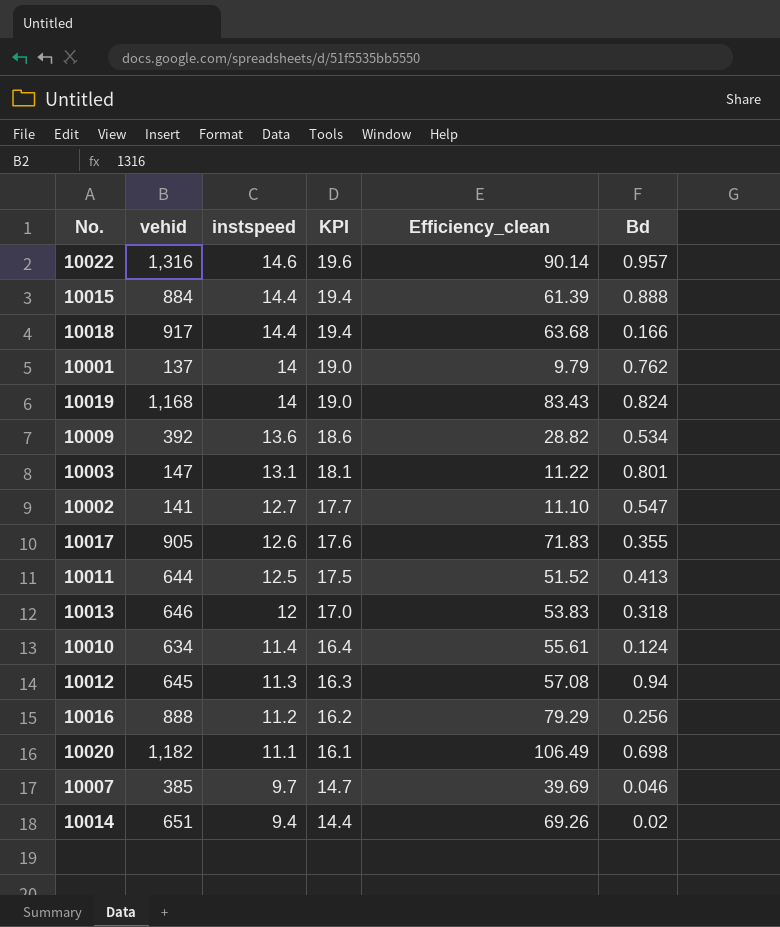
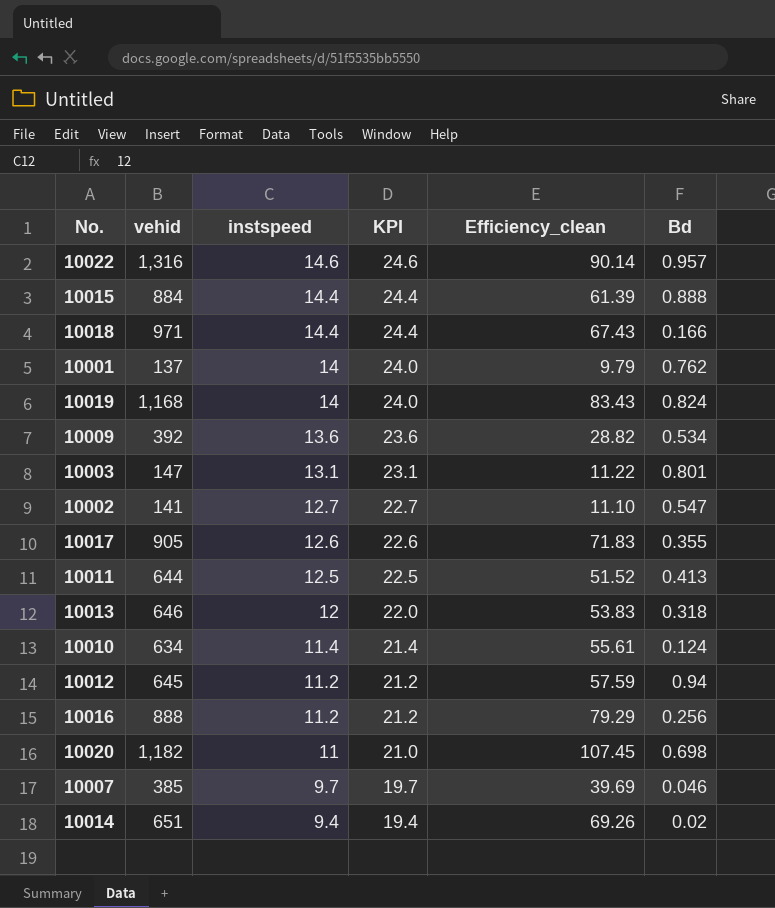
column KPI | formula: [instspeed] + 5 -> [instspeed] + 10
10018 | vehid: 917 -> 971
10018 | Efficiency_clean: 63.68 -> 67.43
10012 | instspeed: 11.3 -> 11.2
10012 | Efficiency_clean: 57.08 -> 57.59
10020 | instspeed: 11.1 -> 11
10020 | Efficiency_clean: 106.49 -> 107.45

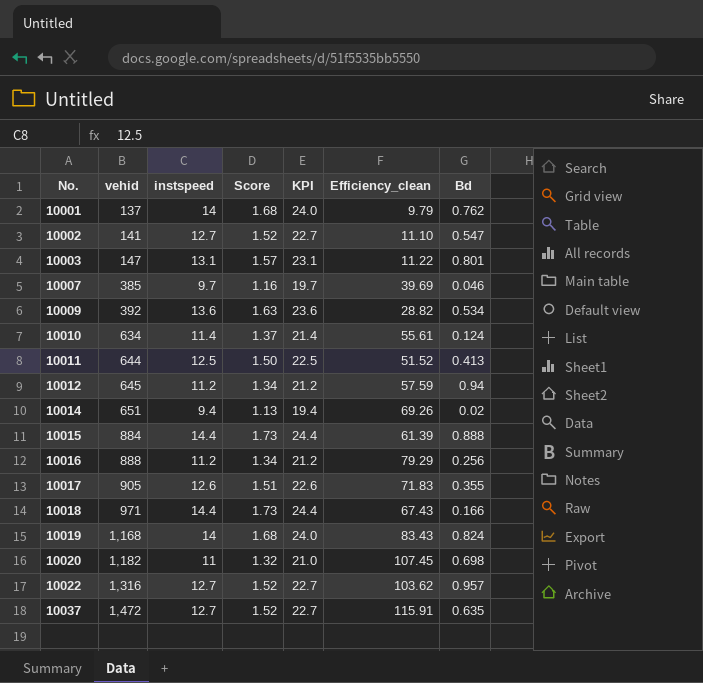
row order: instspeed descending -> No. ascending
column Score | formula: none -> [instspeed] * 0.12
row 10013: 646 | 12 | 22.0 | 53.83 | 0.318 -> none
10022 | instspeed: 14.6 -> 12.7
10022 | KPI: 24.6 -> 22.7
10022 | Efficiency_clean: 90.14 -> 103.62
row 10037: none -> 1,472 | 12.7 | 1.52 | 22.7 | 115.91 | 0.635

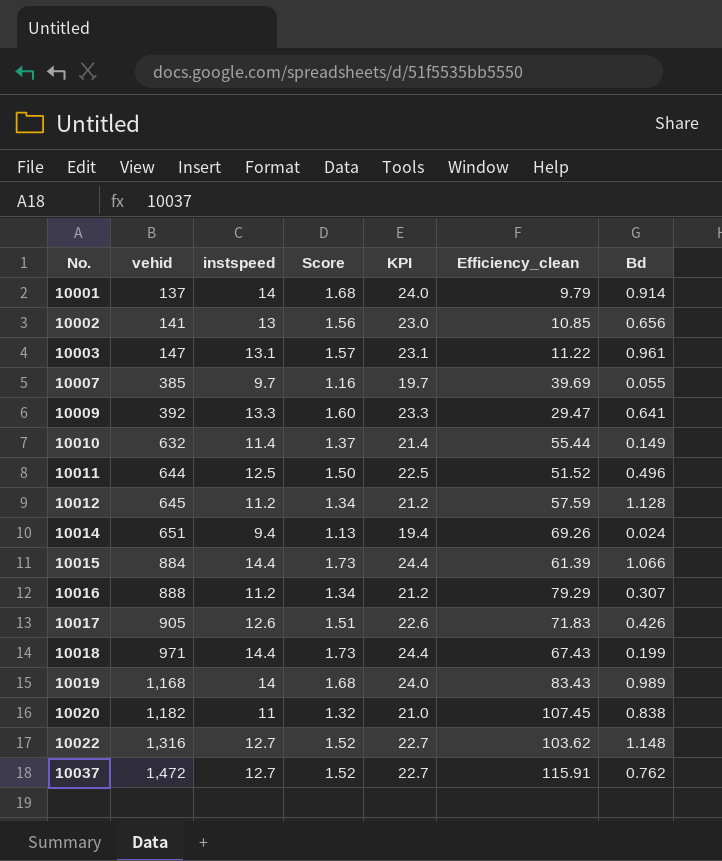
10001 | Bd: 0.762 -> 0.914
10002 | instspeed: 12.7 -> 13
10002 | Score: 1.52 -> 1.56
10002 | KPI: 22.7 -> 23.0
10002 | Efficiency_clean: 11.10 -> 10.85
10002 | Bd: 0.547 -> 0.656
10003 | Bd: 0.801 -> 0.961
10007 | Bd: 0.046 -> 0.055
10009 | instspeed: 13.6 -> 13.3
10009 | Score: 1.63 -> 1.60
10009 | KPI: 23.6 -> 23.3
10009 | Efficiency_clean: 28.82 -> 29.47
10009 | Bd: 0.534 -> 0.641
10010 | vehid: 634 -> 632
10010 | Efficiency_clean: 55.61 -> 55.44
10010 | Bd: 0.124 -> 0.149
10011 | Bd: 0.413 -> 0.496
10012 | Bd: 0.94 -> 1.128
10014 | Bd: 0.02 -> 0.024
10015 | Bd: 0.888 -> 1.066
10016 | Bd: 0.256 -> 0.307
10017 | Bd: 0.355 -> 0.426
10018 | Bd: 0.166 -> 0.199
10019 | Bd: 0.824 -> 0.989
10020 | Bd: 0.698 -> 0.838
10022 | Bd: 0.957 -> 1.148
10037 | Bd: 0.635 -> 0.762

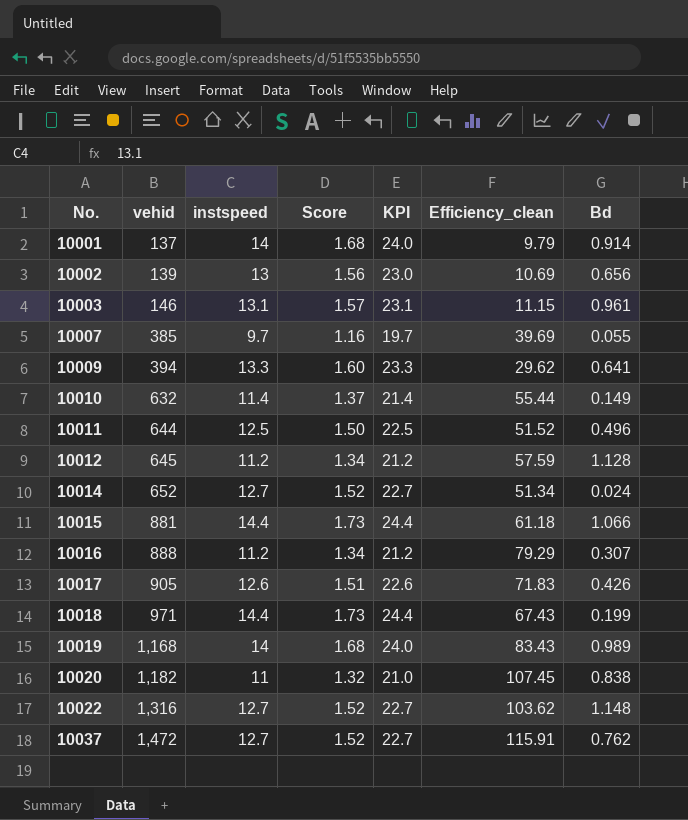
10002 | vehid: 141 -> 139
10002 | Efficiency_clean: 10.85 -> 10.69
10003 | vehid: 147 -> 146
10003 | Efficiency_clean: 11.22 -> 11.15
10009 | vehid: 392 -> 394
10009 | Efficiency_clean: 29.47 -> 29.62
10014 | vehid: 651 -> 652
10014 | instspeed: 9.4 -> 12.7
10014 | Score: 1.13 -> 1.52
10014 | KPI: 19.4 -> 22.7
10014 | Efficiency_clean: 69.26 -> 51.34
10015 | vehid: 884 -> 881
10015 | Efficiency_clean: 61.39 -> 61.18

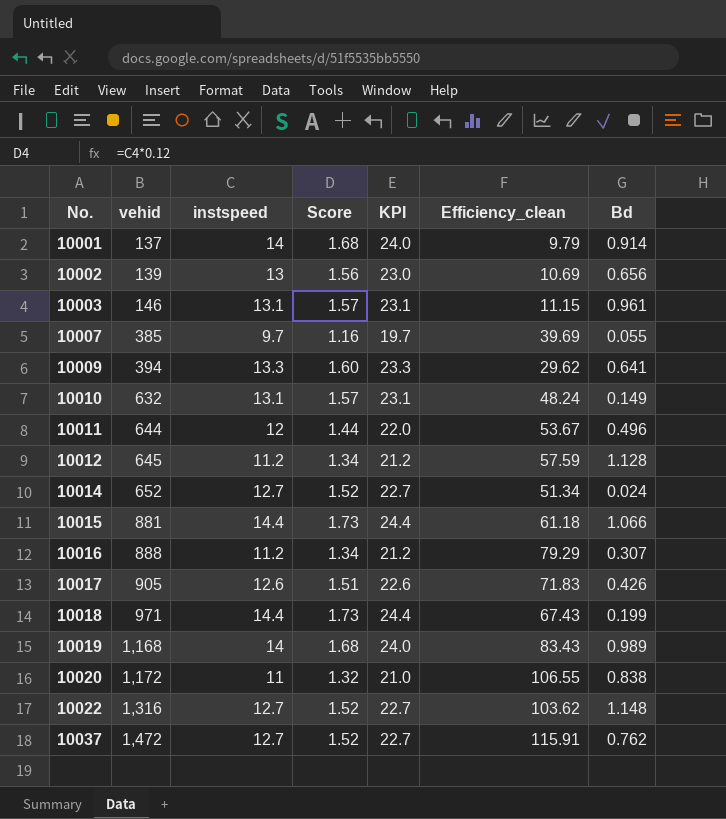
10010 | instspeed: 11.4 -> 13.1
10010 | Score: 1.37 -> 1.57
10010 | KPI: 21.4 -> 23.1
10010 | Efficiency_clean: 55.44 -> 48.24
10011 | instspeed: 12.5 -> 12
10011 | Score: 1.50 -> 1.44
10011 | KPI: 22.5 -> 22.0
10011 | Efficiency_clean: 51.52 -> 53.67
10020 | vehid: 1,182 -> 1,172
10020 | Efficiency_clean: 107.45 -> 106.55

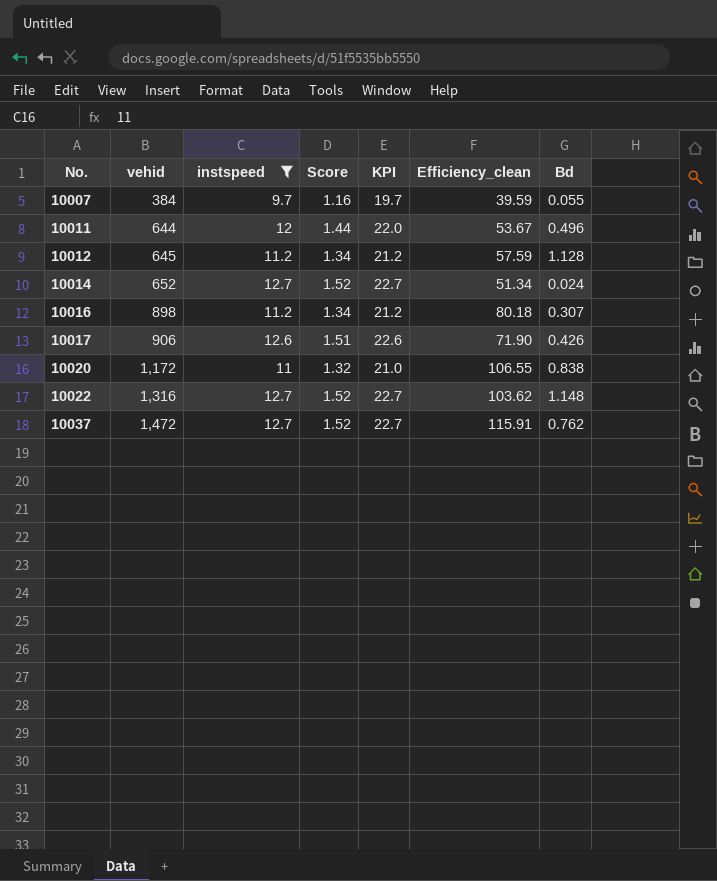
filter: none -> instspeed <= 12.7
10007 | vehid: 385 -> 384
10007 | Efficiency_clean: 39.69 -> 39.59
10016 | vehid: 888 -> 898
10016 | Efficiency_clean: 79.29 -> 80.18
10017 | vehid: 905 -> 906
10017 | Efficiency_clean: 71.83 -> 71.90

